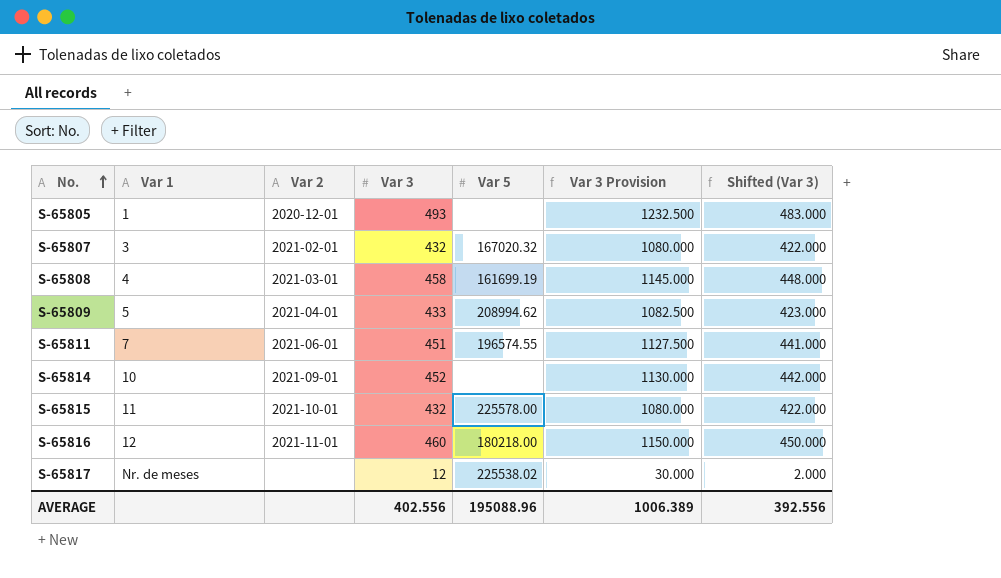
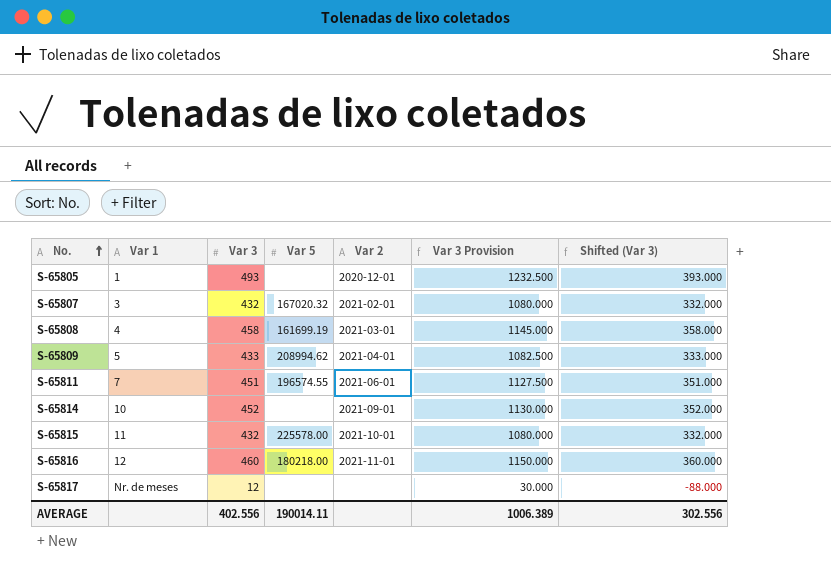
column Var 2 | position: 3 -> 5
column Shifted (Var 3) | formula: [Var 3] - 10 -> [Var 3] - 100
S-65817 | Var 5: 225538.02 -> none
AVERAGE | Var 5: 195088.96 -> 190014.11
AVERAGE | Shifted (Var 3): 392.556 -> 302.556

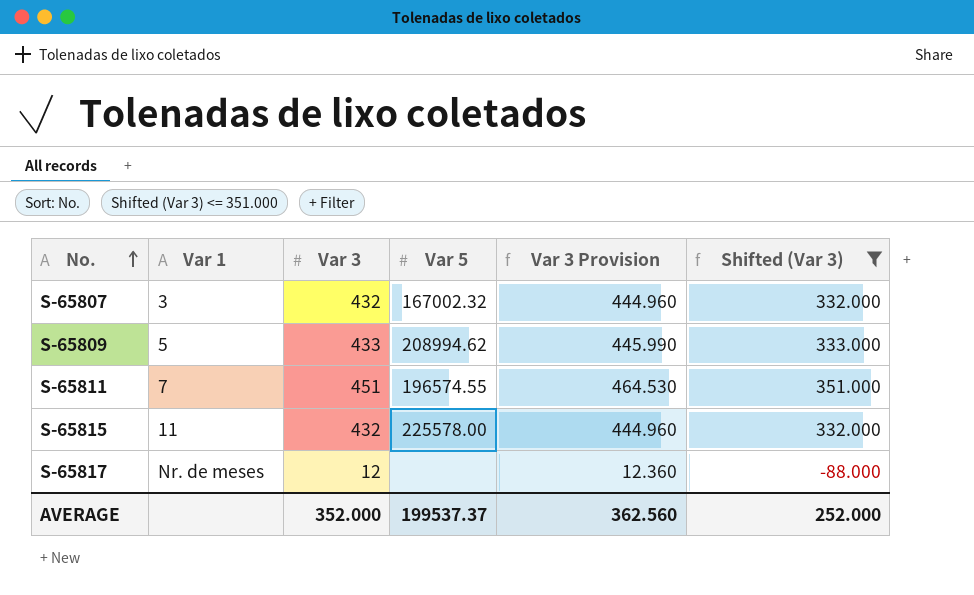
filter: none -> Shifted (Var 3) <= 351.000
column Var 2 | position: 5 -> none
column Var 3 Provision | formula: [Var 3] * 2.5 -> [Var 3] * 1.03
S-65807 | Var 5: 167020.32 -> 167002.32
AVERAGE | Var 3: 402.556 -> 352.000
AVERAGE | Var 5: 190014.11 -> 199537.37
AVERAGE | Var 3 Provision: 1006.389 -> 362.560
AVERAGE | Shifted (Var 3): 302.556 -> 252.000

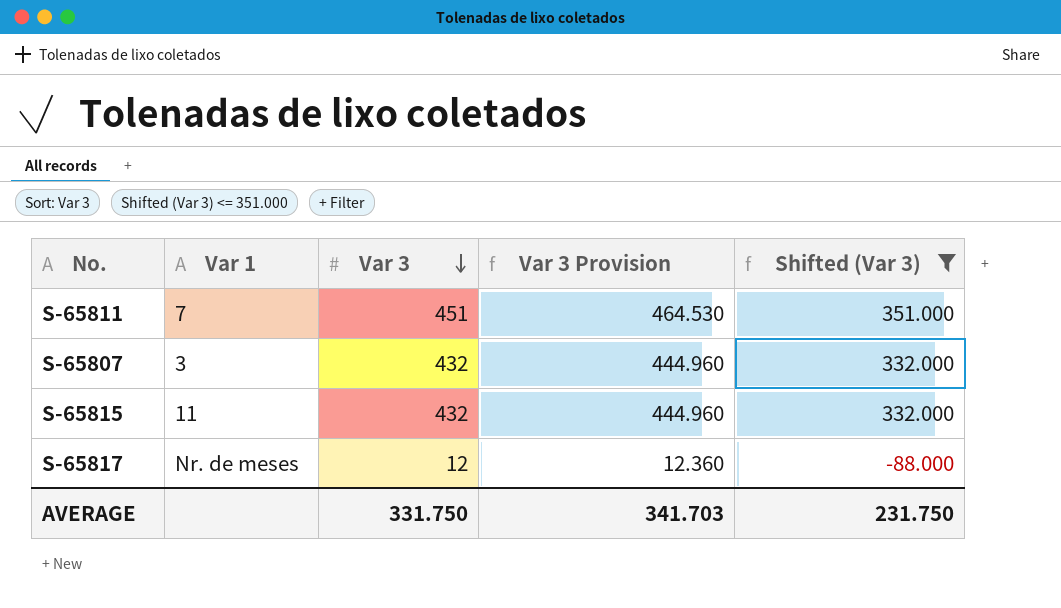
row order: No. ascending -> Var 3 descending
column Var 5 | position: 4 -> none
row S-65809: 5 | 433 | 208994.62 | 445.990 | 333.000 -> none
AVERAGE | Var 3: 352.000 -> 331.750
AVERAGE | Var 3 Provision: 362.560 -> 341.703
AVERAGE | Shifted (Var 3): 252.000 -> 231.750

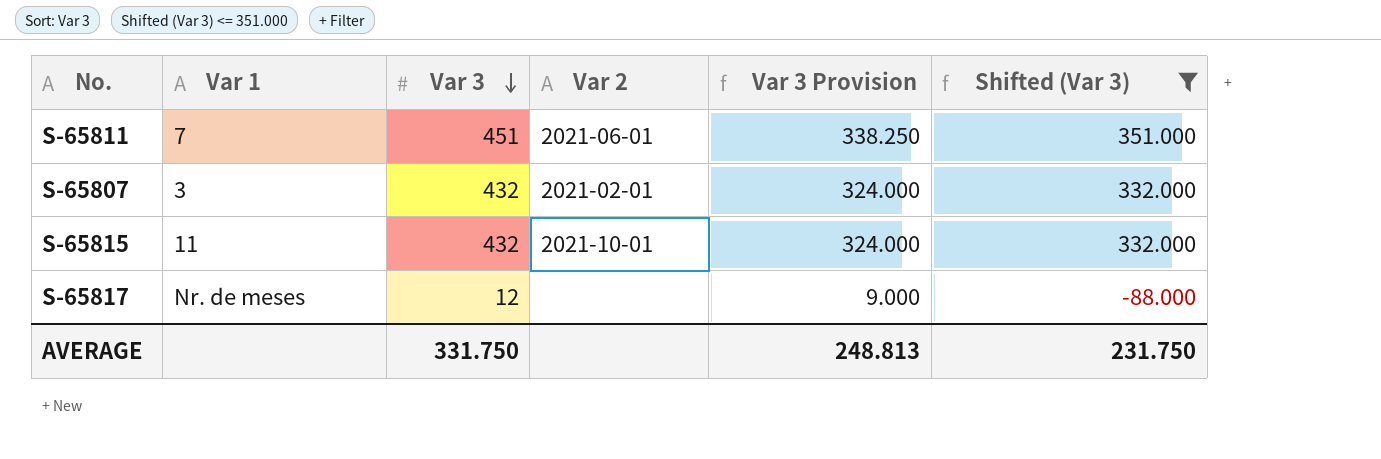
column Var 2 | position: none -> 4
column Var 3 Provision | formula: [Var 3] * 1.03 -> [Var 3] * 0.75
AVERAGE | Var 3 Provision: 341.703 -> 248.813

